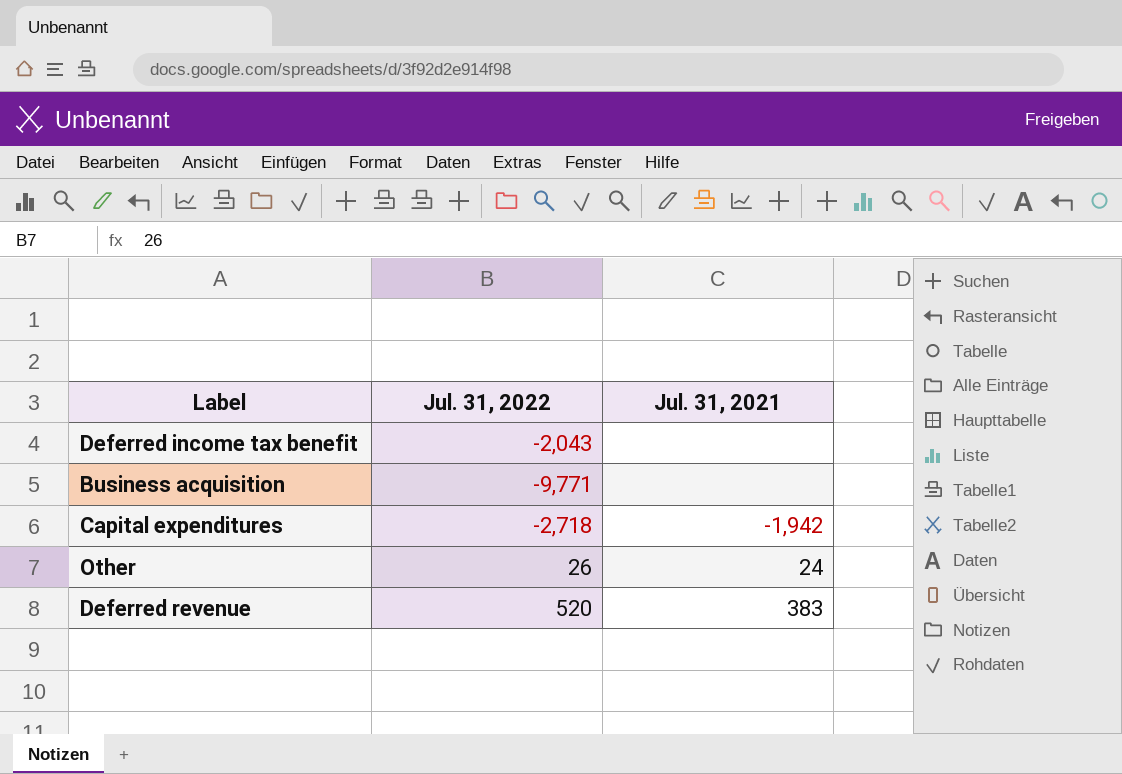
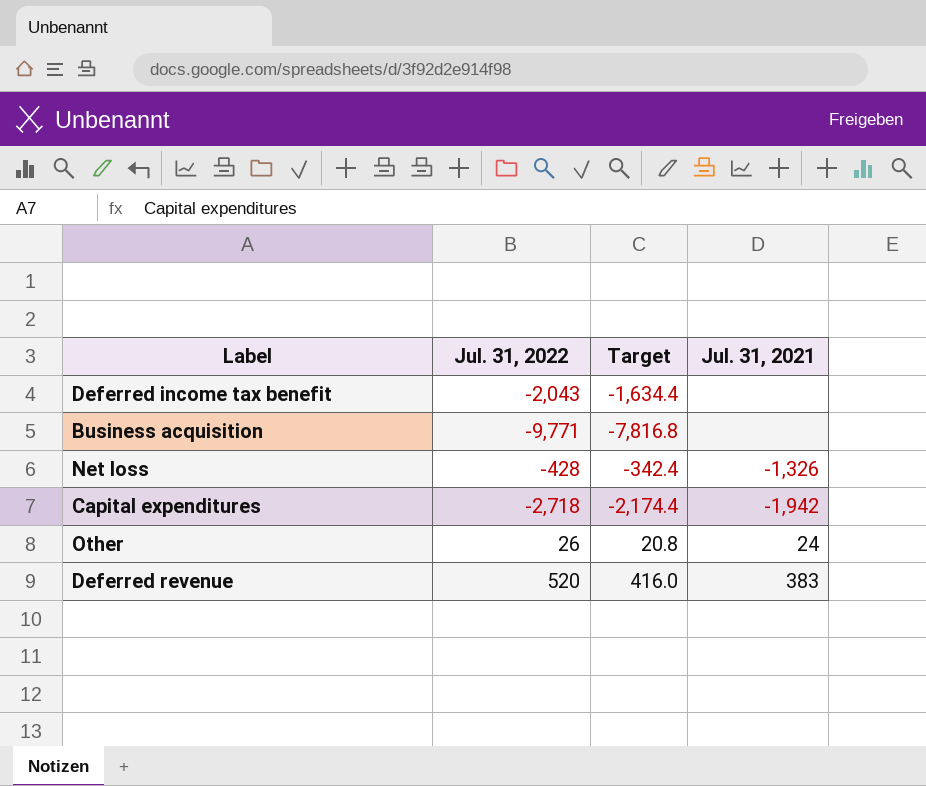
column Target | formula: none -> [Jul. 31, 2022] * 0.8
row Net loss: none -> -428 | -342.4 | -1,326

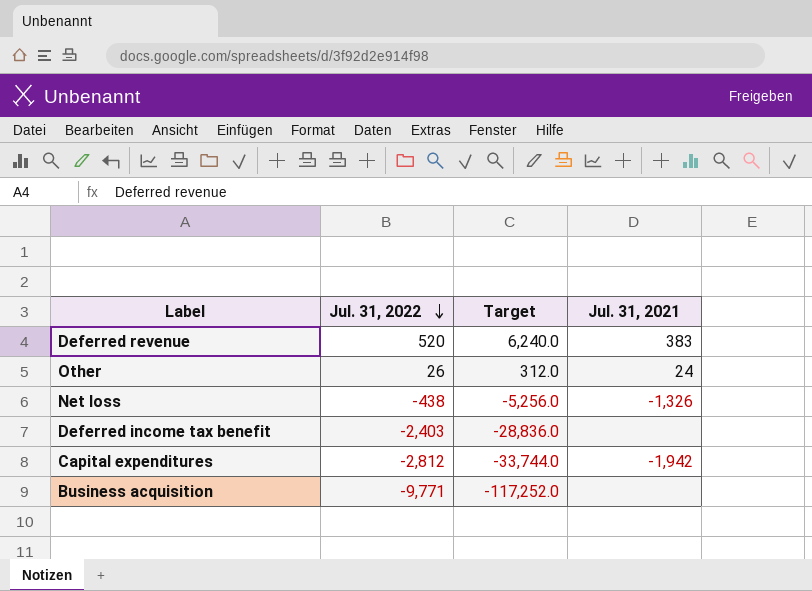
row order: none -> Jul. 31, 2022 descending
column Target | formula: [Jul. 31, 2022] * 0.8 -> [Jul. 31, 2022] * 12
Net loss | Jul. 31, 2022: -428 -> -438
Deferred income tax benefit | Jul. 31, 2022: -2,043 -> -2,403
Capital expenditures | Jul. 31, 2022: -2,718 -> -2,812

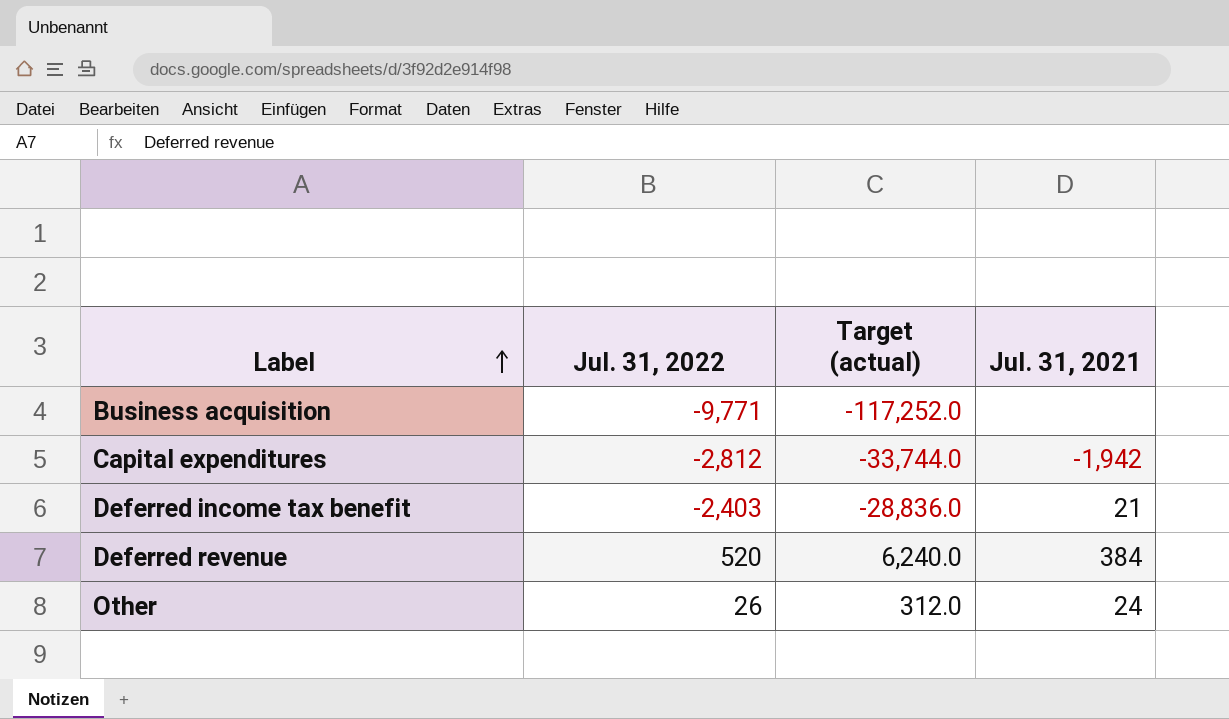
row order: Jul. 31, 2022 descending -> Label ascending
column name: Target -> Target (actual)
row Net loss: -438 | -5,256.0 | -1,326 -> none
Deferred income tax benefit | Jul. 31, 2021: none -> 21
Deferred revenue | Jul. 31, 2021: 383 -> 384

